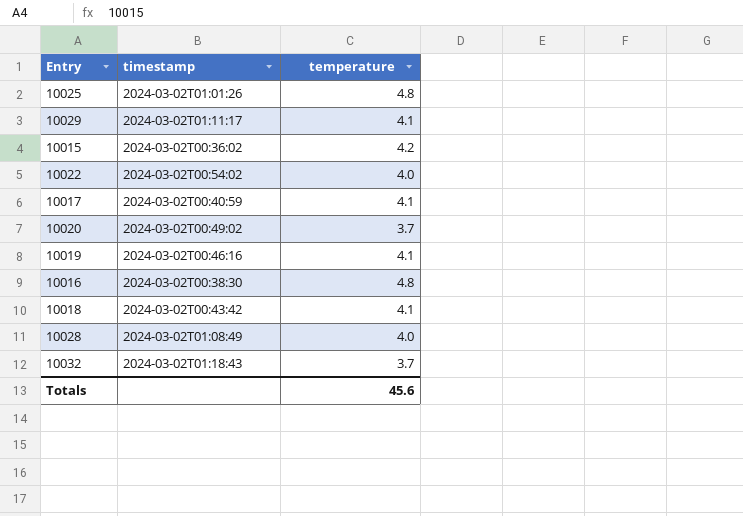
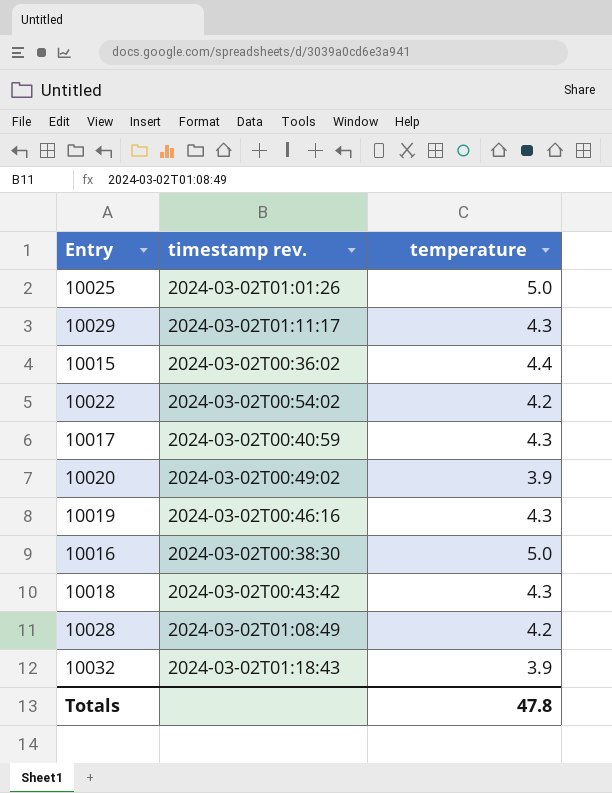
column name: timestamp -> timestamp rev.
10025 | temperature: 4.8 -> 5.0
10029 | temperature: 4.1 -> 4.3
10015 | temperature: 4.2 -> 4.4
10022 | temperature: 4.0 -> 4.2
10017 | temperature: 4.1 -> 4.3
10020 | temperature: 3.7 -> 3.9
10019 | temperature: 4.1 -> 4.3
10016 | temperature: 4.8 -> 5.0
10018 | temperature: 4.1 -> 4.3
10028 | temperature: 4.0 -> 4.2
10032 | temperature: 3.7 -> 3.9
Totals | temperature: 45.6 -> 47.8

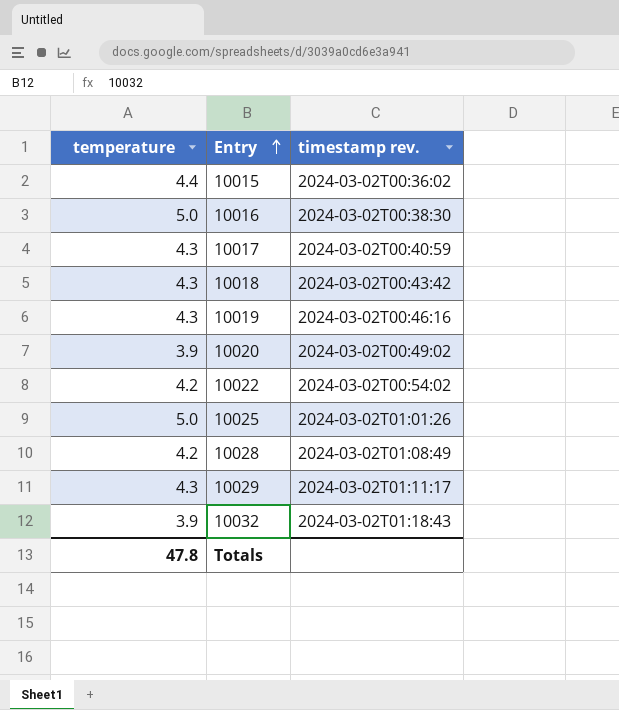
row order: none -> Entry ascending
column temperature | position: 3 -> 1

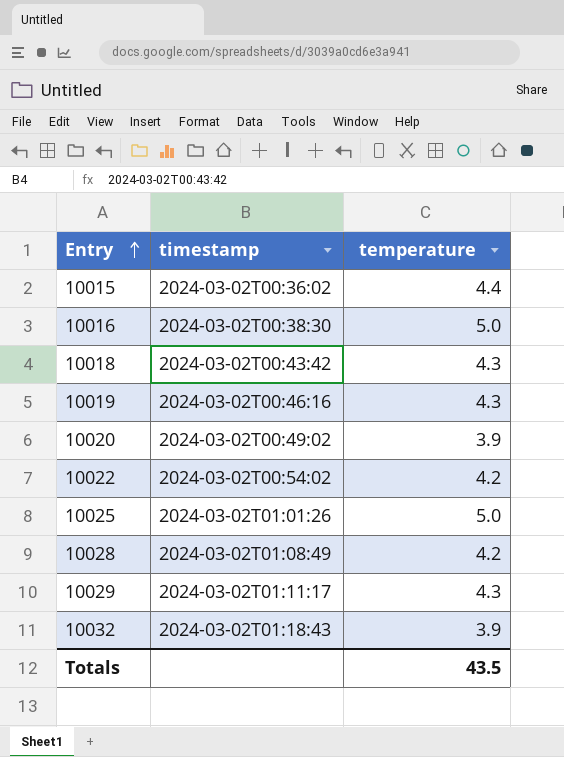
column name: timestamp rev. -> timestamp
column temperature | position: 1 -> 3
row 10017: 4.3 | 2024-03-02T00:40:59 -> none
Totals | temperature: 47.8 -> 43.5

